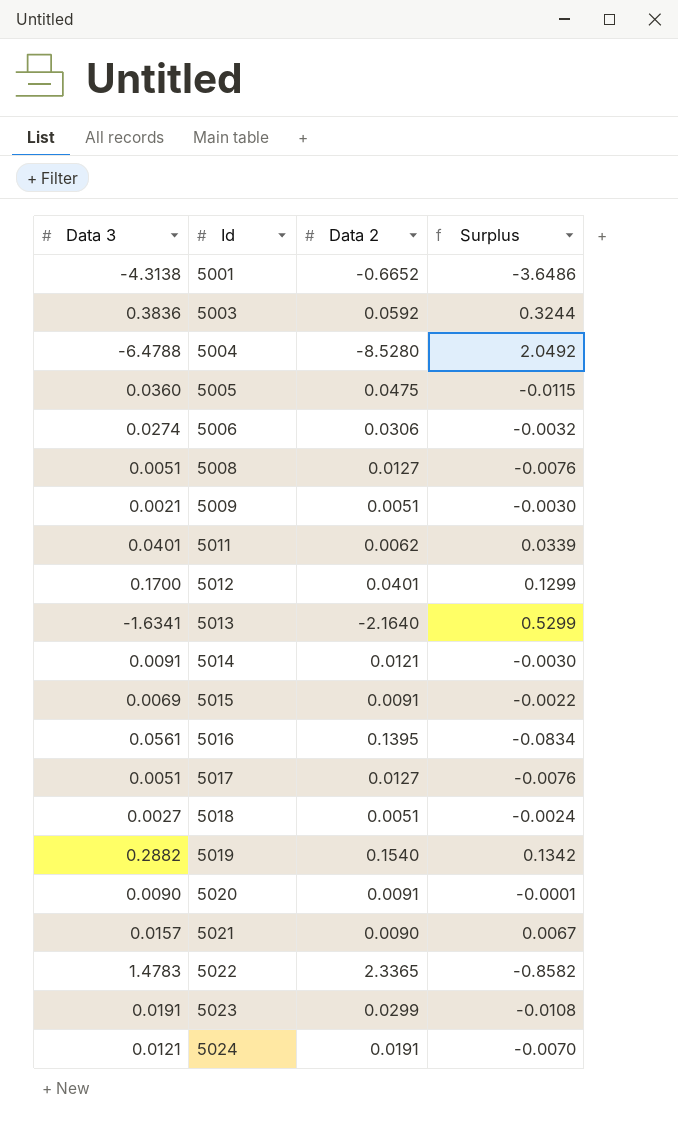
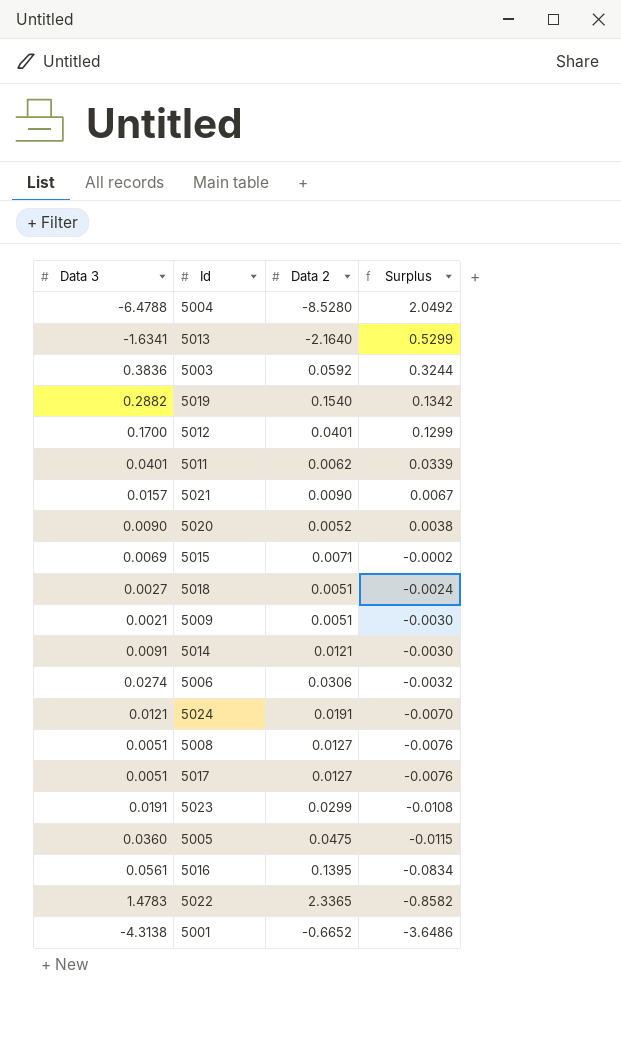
row order: Id ascending -> Surplus descending
5020 | Data 2: 0.0091 -> 0.0052
5020 | Surplus: -0.0001 -> 0.0038
5015 | Data 2: 0.0091 -> 0.0071
5015 | Surplus: -0.0022 -> -0.0002

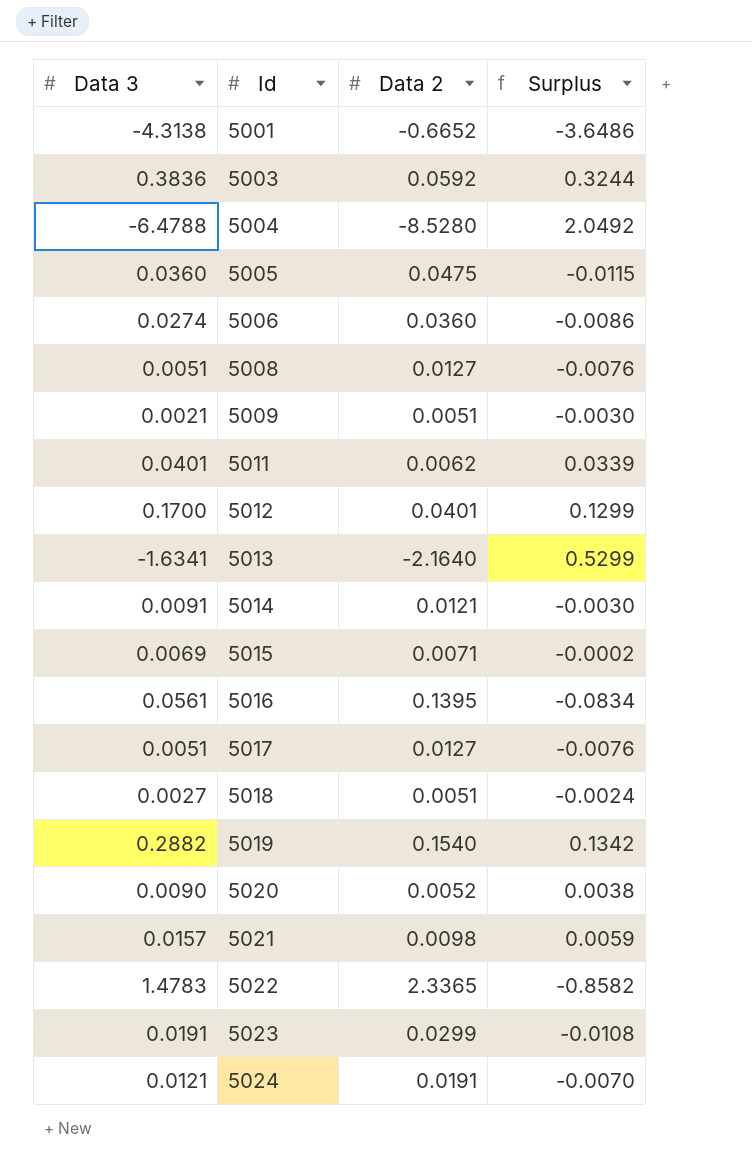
row order: Surplus descending -> Id ascending
5006 | Data 2: 0.0306 -> 0.0360
5006 | Surplus: -0.0032 -> -0.0086
5021 | Data 2: 0.0090 -> 0.0098
5021 | Surplus: 0.0067 -> 0.0059

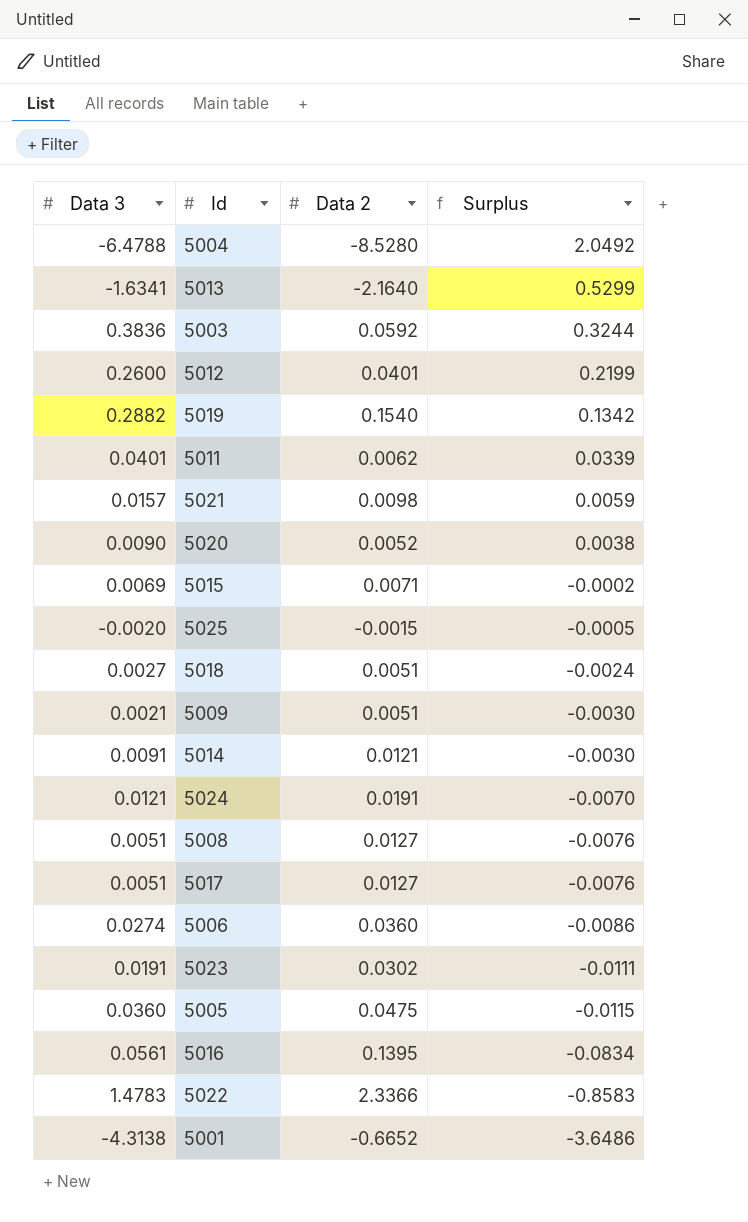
row order: Id ascending -> Surplus descending
5012 | Data 3: 0.1700 -> 0.2600
5012 | Surplus: 0.1299 -> 0.2199
row 5025: none -> -0.0020 | -0.0015 | -0.0005
5023 | Data 2: 0.0299 -> 0.0302
5023 | Surplus: -0.0108 -> -0.0111
5022 | Data 2: 2.3365 -> 2.3366
5022 | Surplus: -0.8582 -> -0.8583

